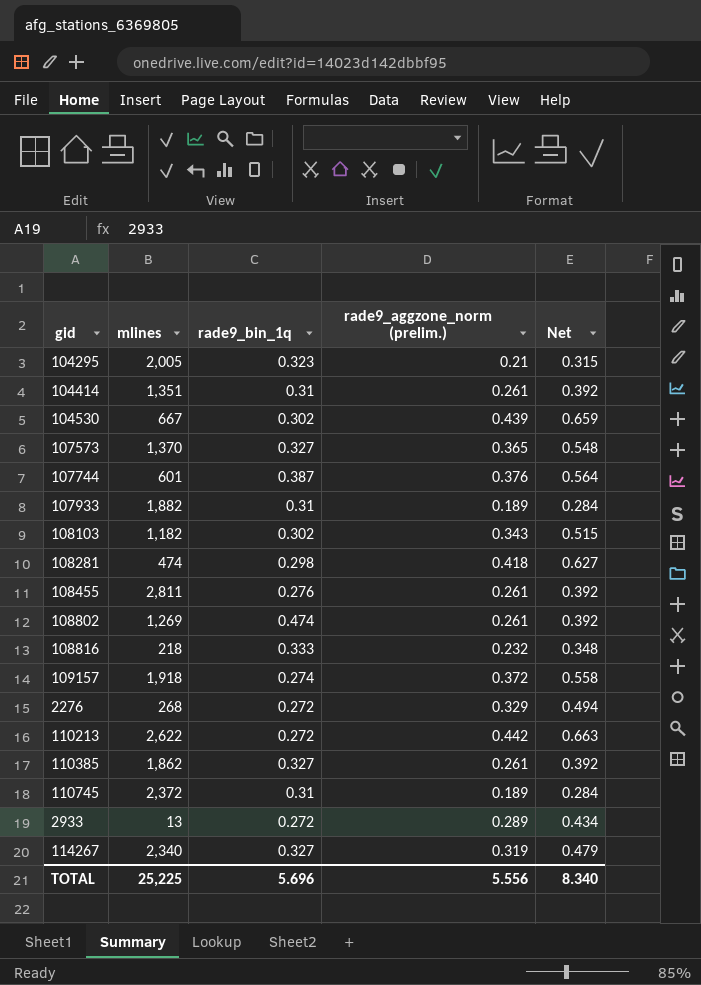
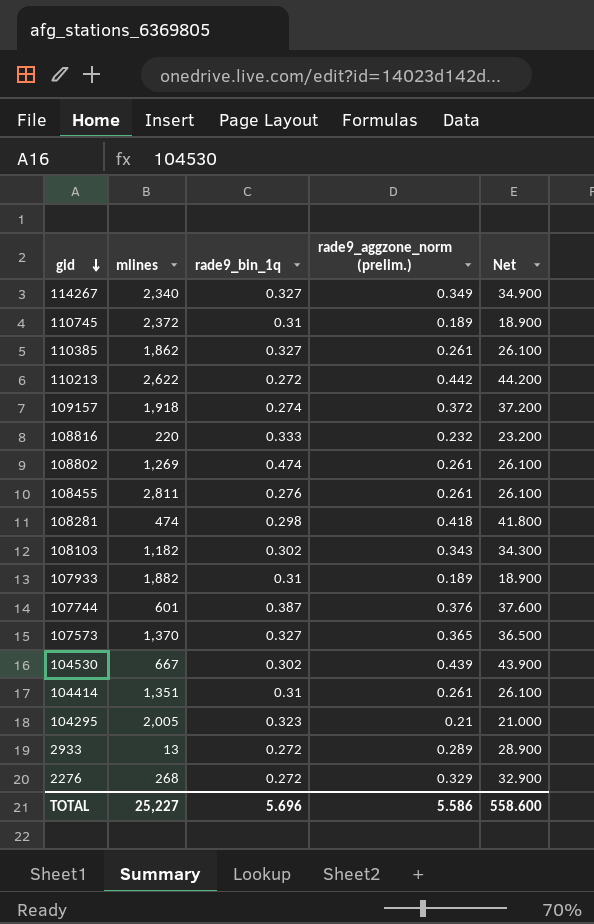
row order: none -> gid descending
column Net | formula: [rade9_aggzone_norm (prelim.)] * 1.5 -> [rade9_aggzone_norm (prelim.)] * 100
114267 | rade9_aggzone_norm (prelim.): 0.319 -> 0.349
108816 | mlines: 218 -> 220
TOTAL | mlines: 25,225 -> 25,227
TOTAL | rade9_aggzone_norm (prelim.): 5.556 -> 5.586
TOTAL | Net: 8.340 -> 558.600

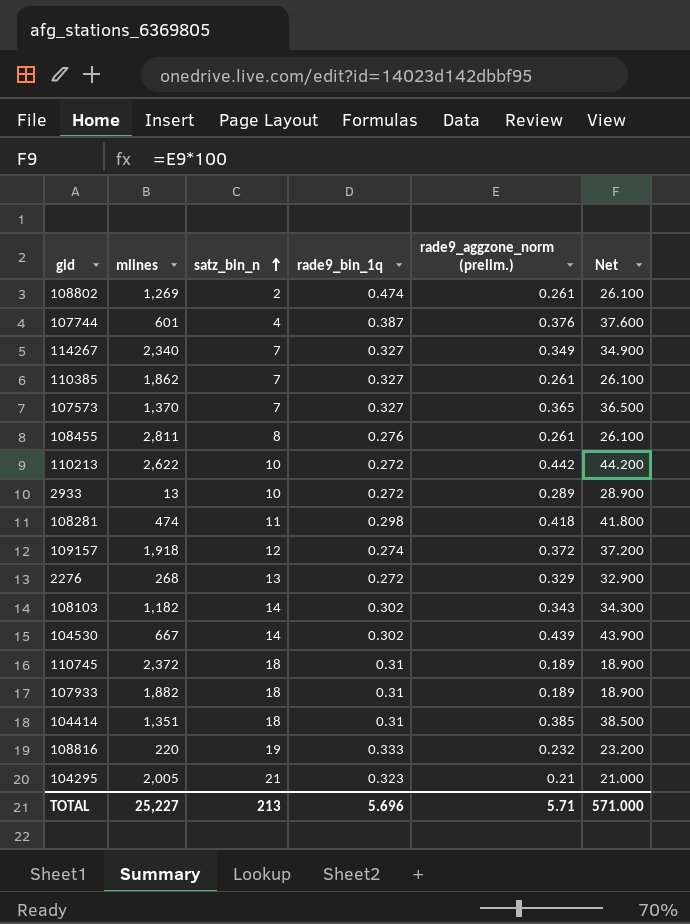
row order: gid descending -> satz_bin_n ascending
column satz_bin_n | position: none -> 3
104414 | rade9_aggzone_norm (prelim.): 0.261 -> 0.385
104414 | Net: 26.100 -> 38.500
TOTAL | rade9_aggzone_norm (prelim.): 5.586 -> 5.71
TOTAL | Net: 558.600 -> 571.000

